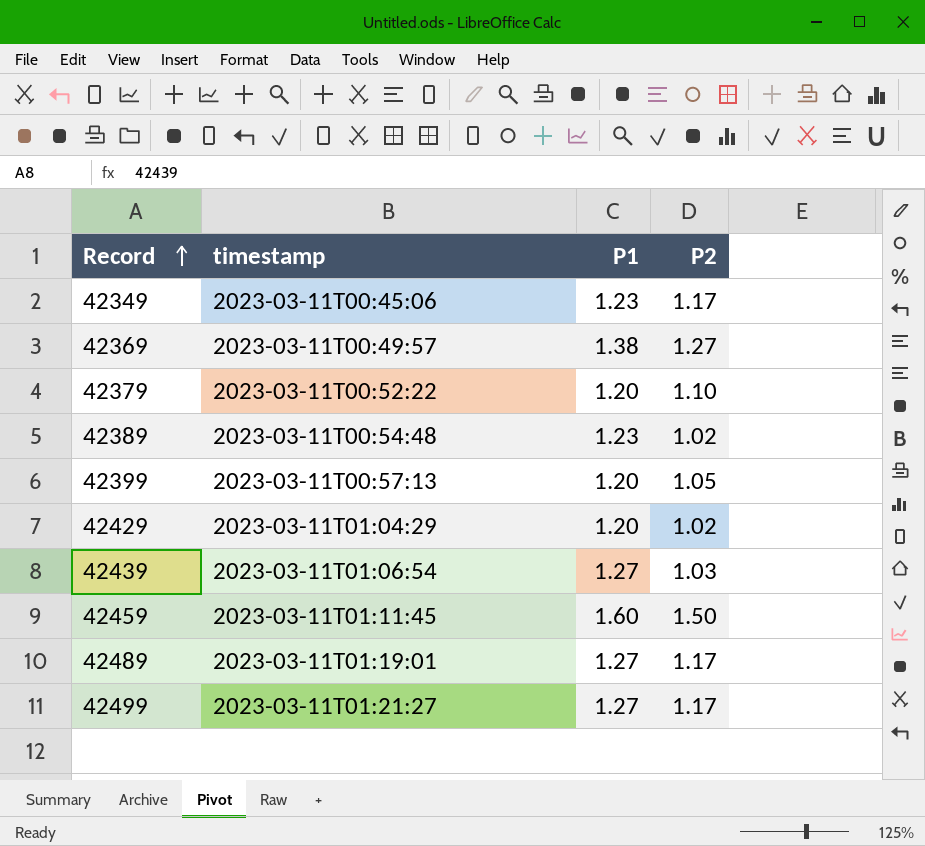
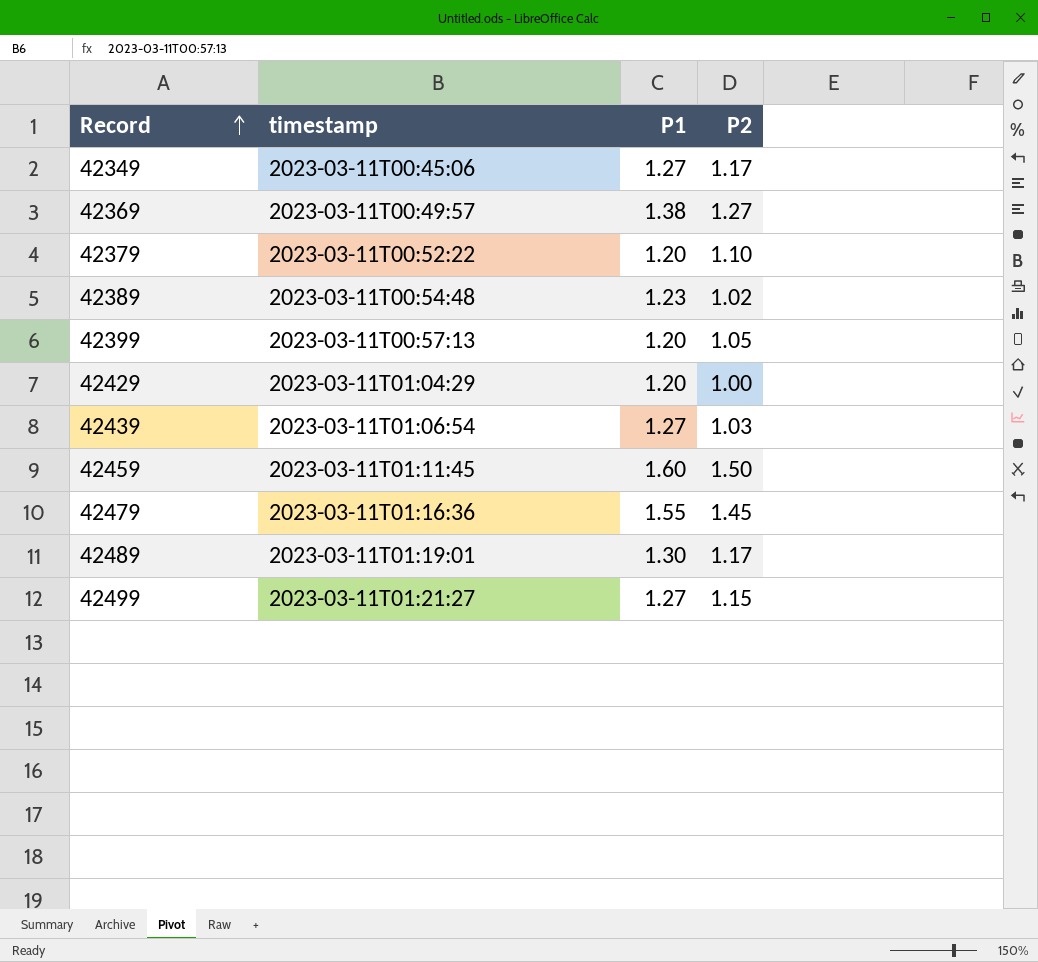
42349 | P1: 1.23 -> 1.27
42429 | P2: 1.02 -> 1.00
row 42479: none -> 2023-03-11T01:16:36 | 1.55 | 1.45
42489 | P1: 1.27 -> 1.30
42499 | P2: 1.17 -> 1.15

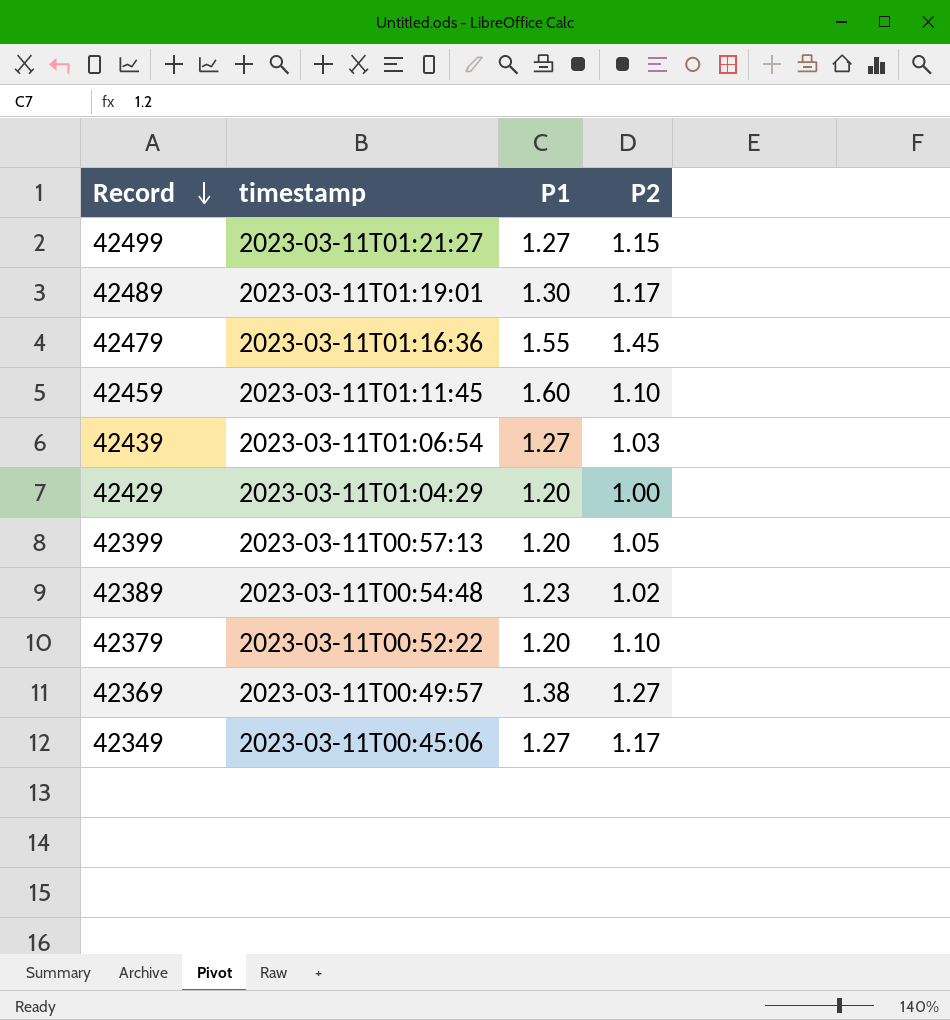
row order: Record ascending -> Record descending
42459 | P2: 1.50 -> 1.10

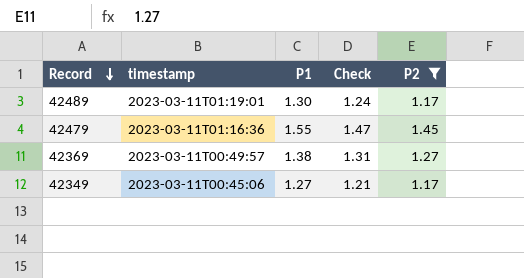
filter: none -> P2 >= 1.17
column Check | formula: none -> [P1] * 0.95

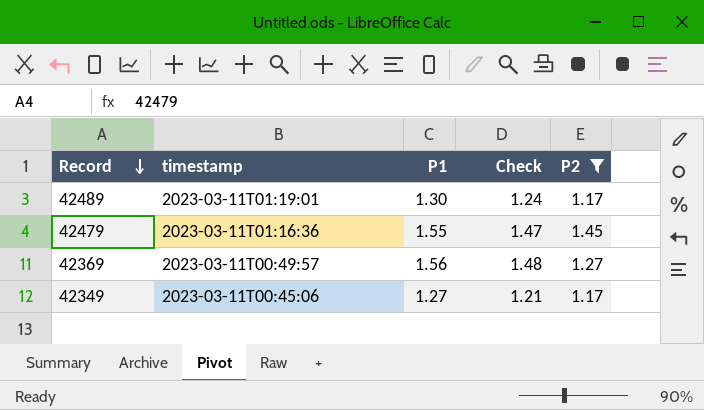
42369 | P1: 1.38 -> 1.56
42369 | Check: 1.31 -> 1.48

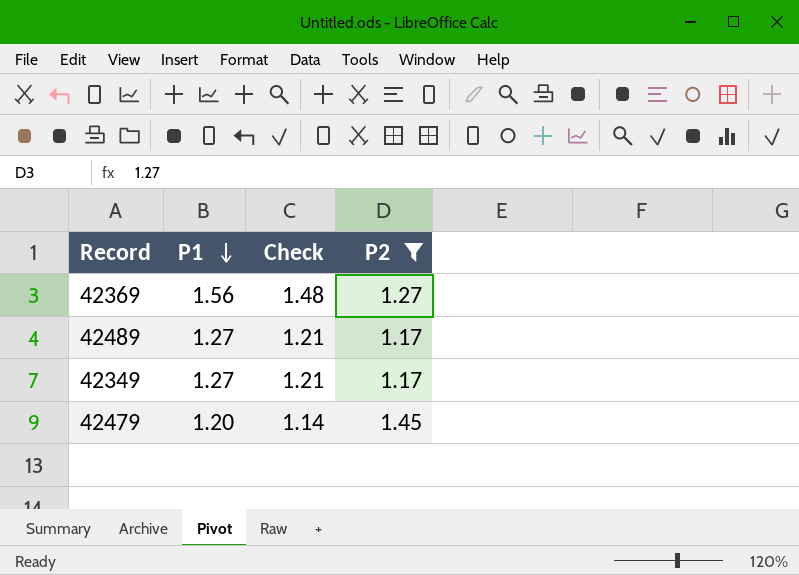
row order: Record descending -> P1 descending
column timestamp | position: 2 -> none
42489 | P1: 1.30 -> 1.27
42489 | Check: 1.24 -> 1.21
42479 | P1: 1.55 -> 1.20
42479 | Check: 1.47 -> 1.14

